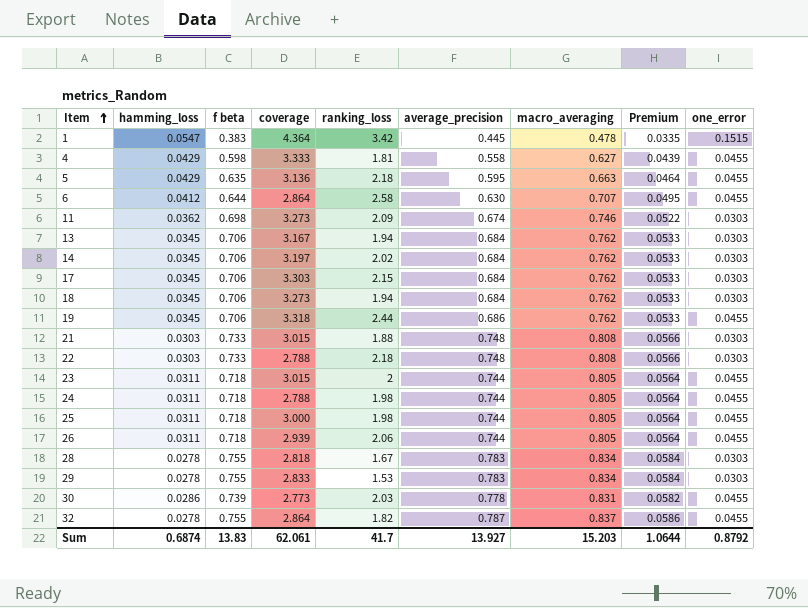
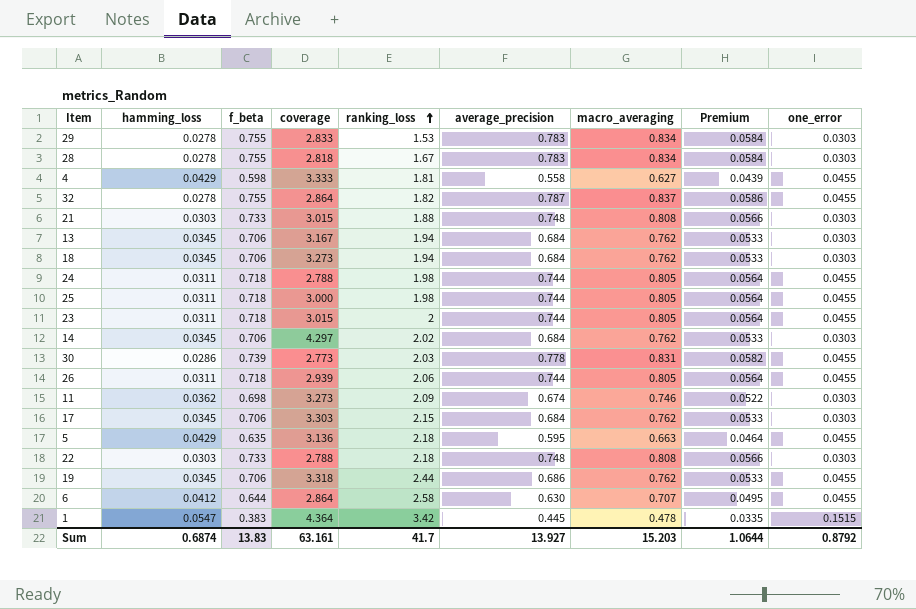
row order: Item ascending -> ranking_loss ascending
column name: f beta -> f_beta
14 | coverage: 3.197 -> 4.297
Sum | coverage: 62.061 -> 63.161

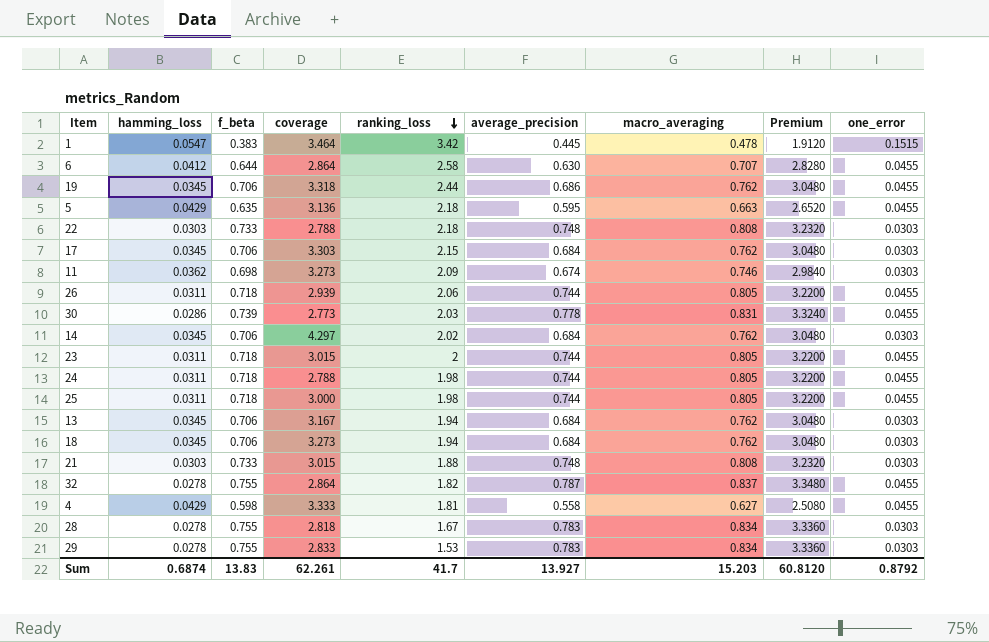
row order: ranking_loss ascending -> ranking_loss descending
column Premium | formula: [macro_averaging] * 0.07 -> [macro_averaging] * 4
1 | coverage: 4.364 -> 3.464
Sum | coverage: 63.161 -> 62.261
Sum | Premium: 1.0644 -> 60.8120

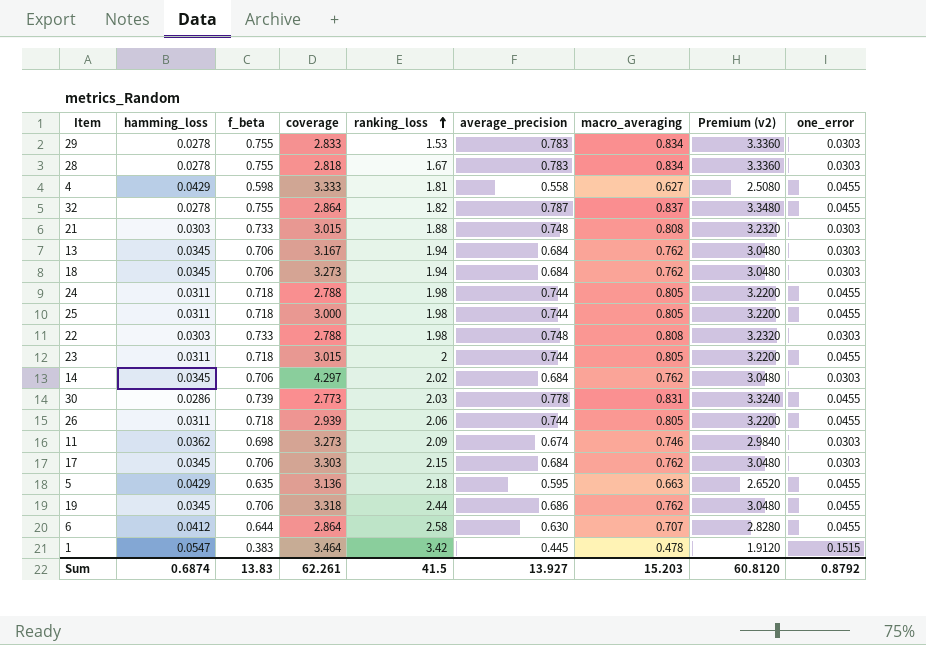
row order: ranking_loss descending -> ranking_loss ascending
column name: Premium -> Premium (v2)
22 | ranking_loss: 2.18 -> 1.98
Sum | ranking_loss: 41.7 -> 41.5

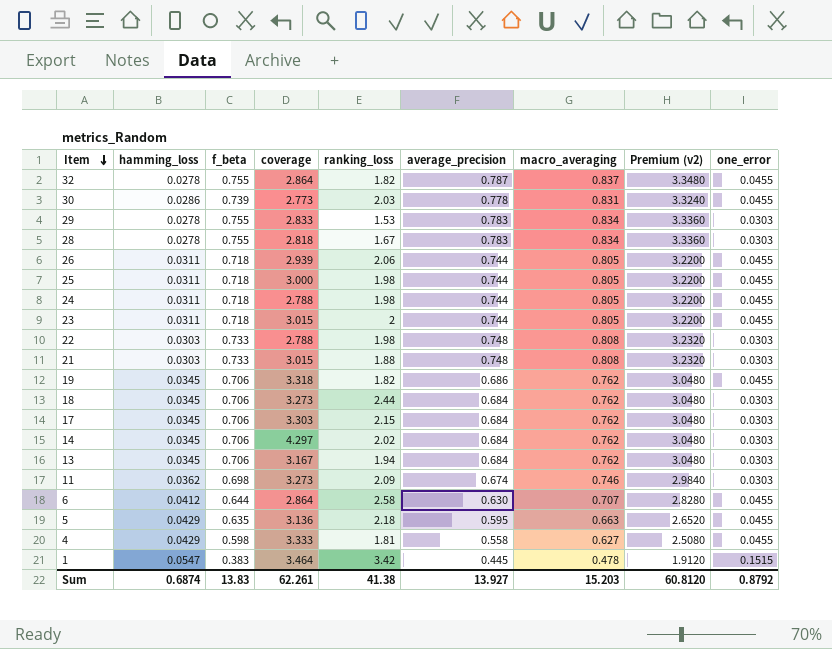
row order: ranking_loss ascending -> Item descending
19 | ranking_loss: 2.44 -> 1.82
18 | ranking_loss: 1.94 -> 2.44
Sum | ranking_loss: 41.5 -> 41.38

